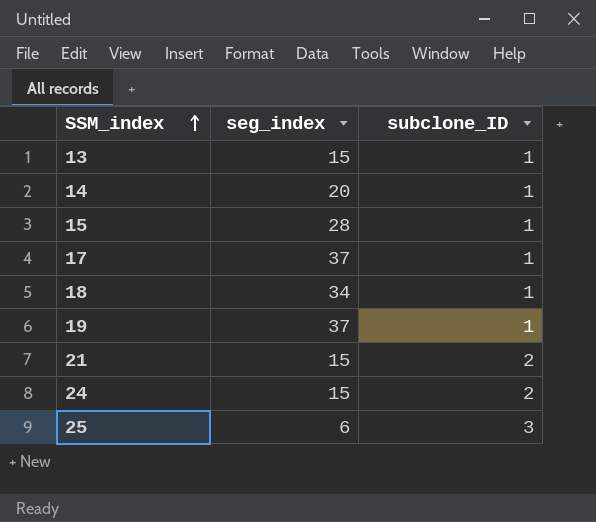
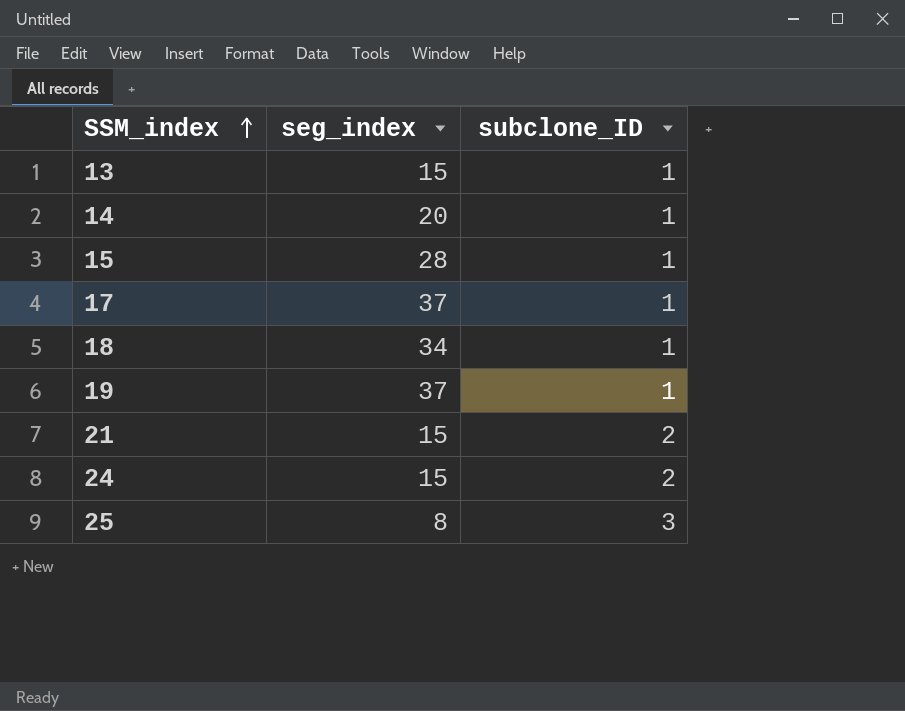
25 | seg_index: 6 -> 8

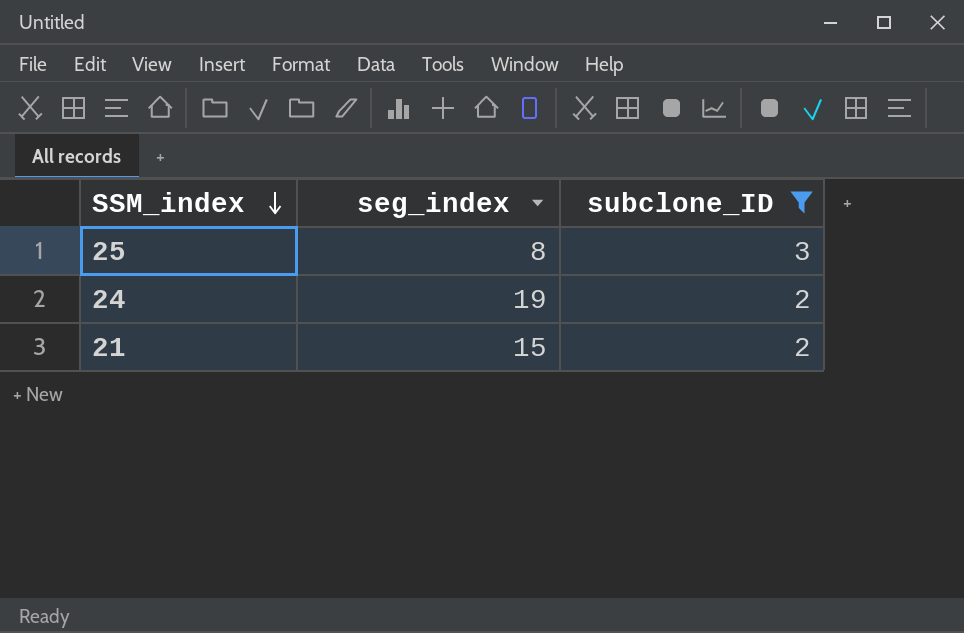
filter: none -> subclone_ID != 1
row order: SSM_index ascending -> SSM_index descending
24 | seg_index: 15 -> 19

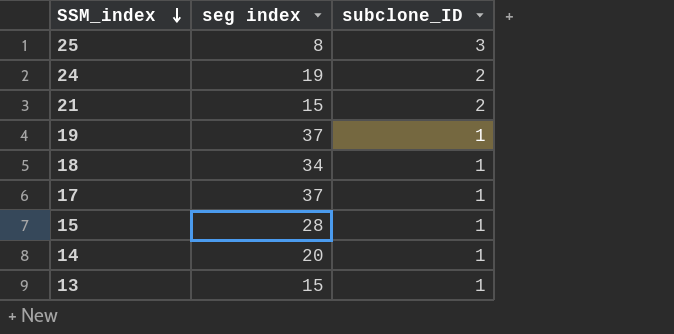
filter: subclone_ID != 1 -> none
column name: seg_index -> seg index

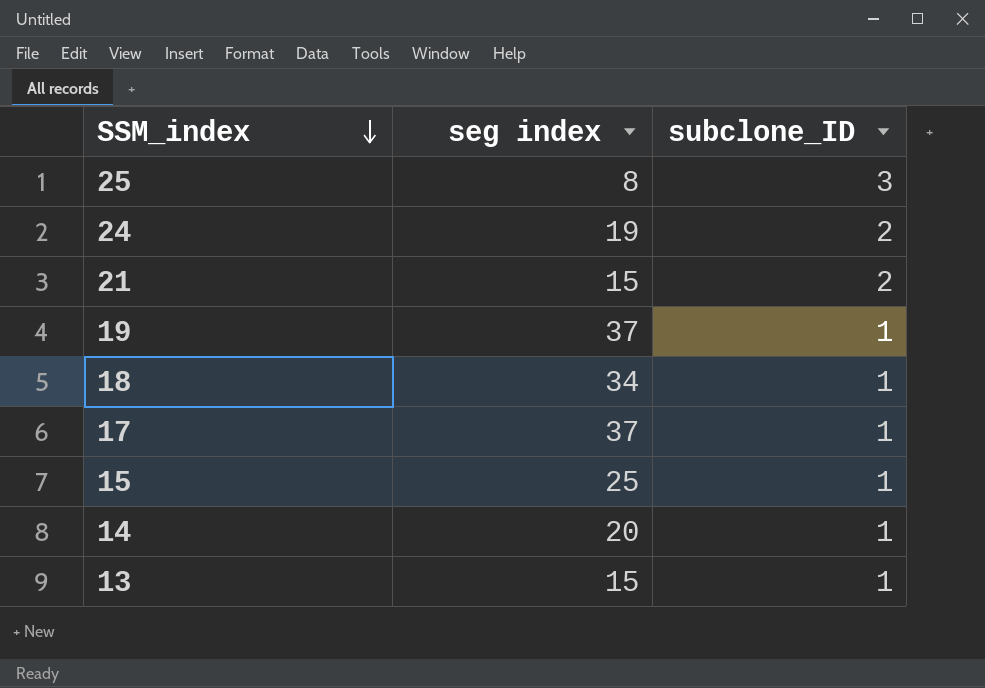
15 | seg index: 28 -> 25

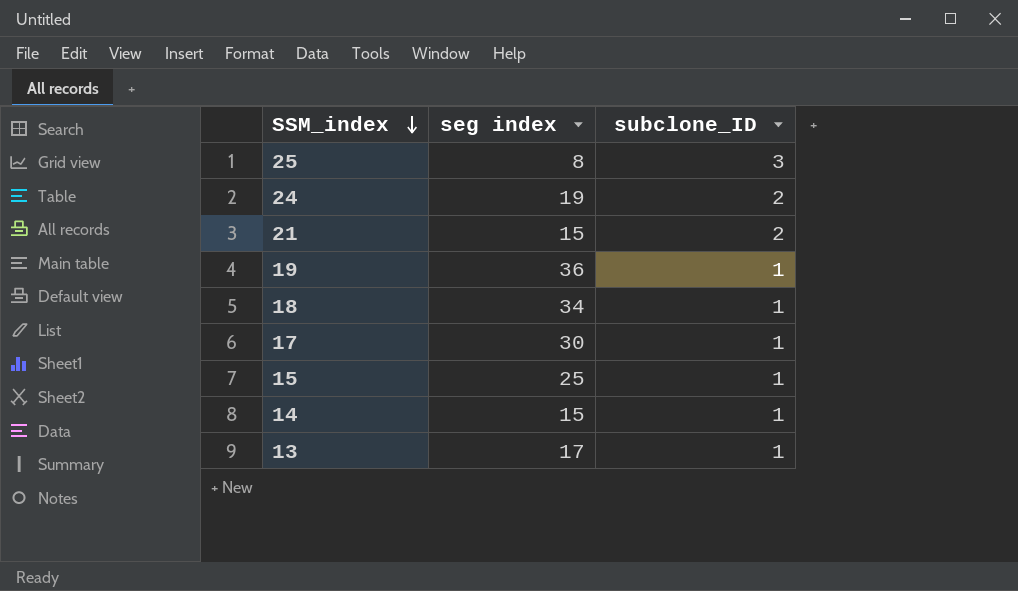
19 | seg index: 37 -> 36
17 | seg index: 37 -> 30
14 | seg index: 20 -> 15
13 | seg index: 15 -> 17

